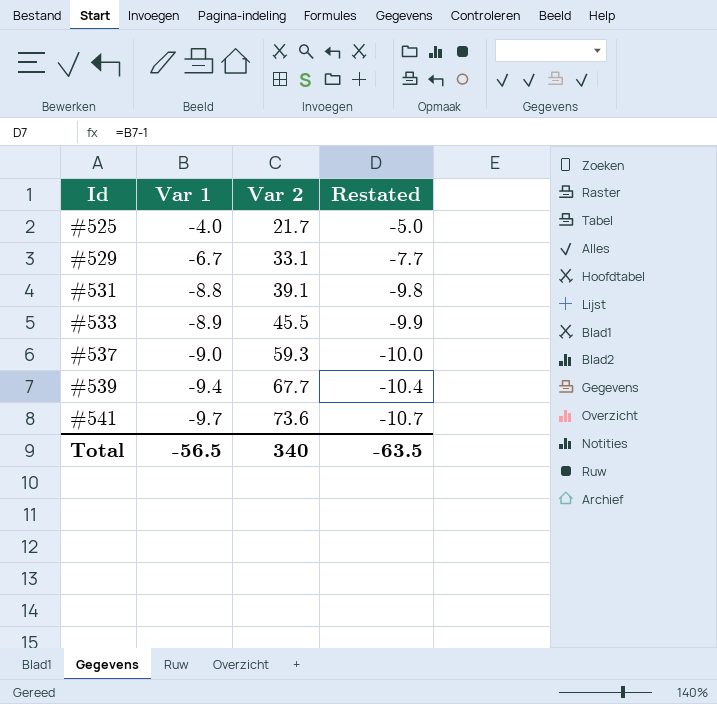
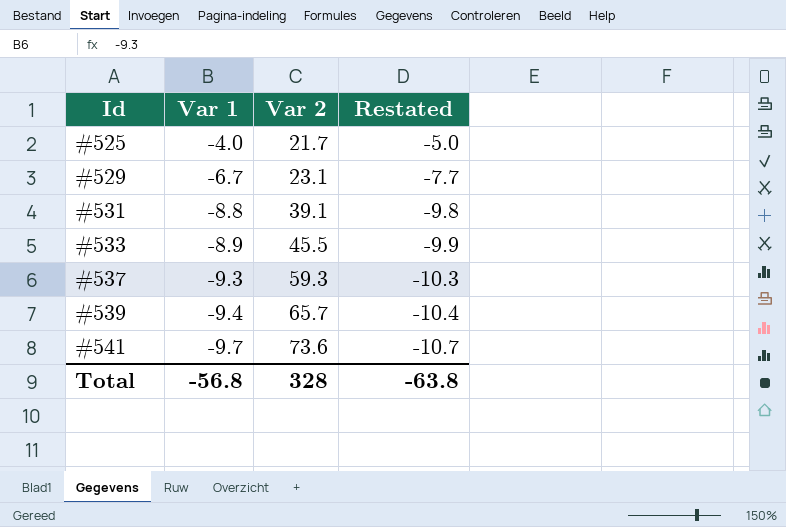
#529 | Var 2: 33.1 -> 23.1
#537 | Var 1: -9.0 -> -9.3
#537 | Restated: -10.0 -> -10.3
#539 | Var 2: 67.7 -> 65.7
Total | Var 1: -56.5 -> -56.8
Total | Var 2: 340 -> 328
Total | Restated: -63.5 -> -63.8

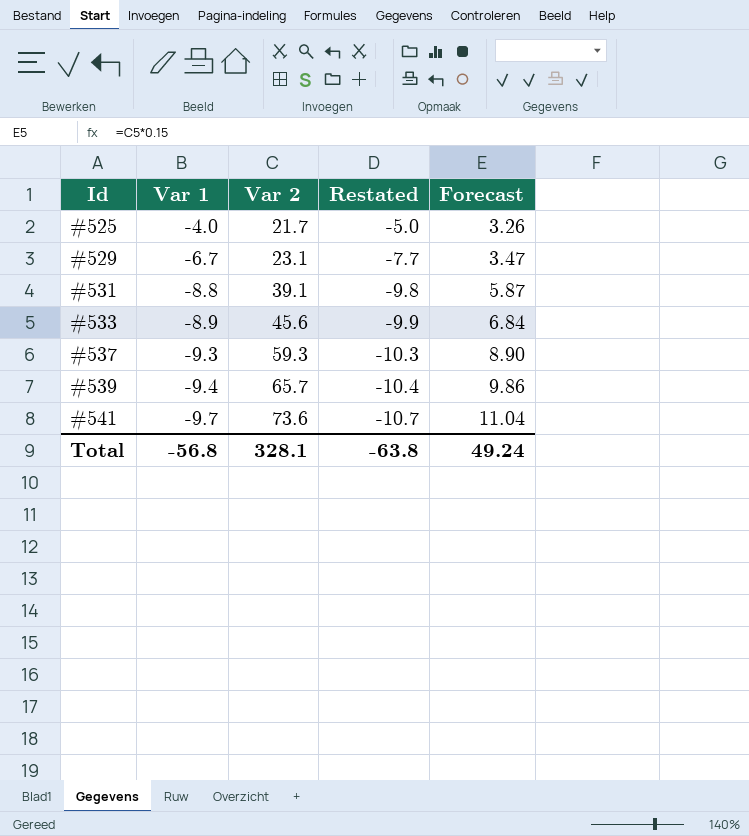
column Forecast | formula: none -> [Var 2] * 0.15
#533 | Var 2: 45.5 -> 45.6
Total | Var 2: 328 -> 328.1

